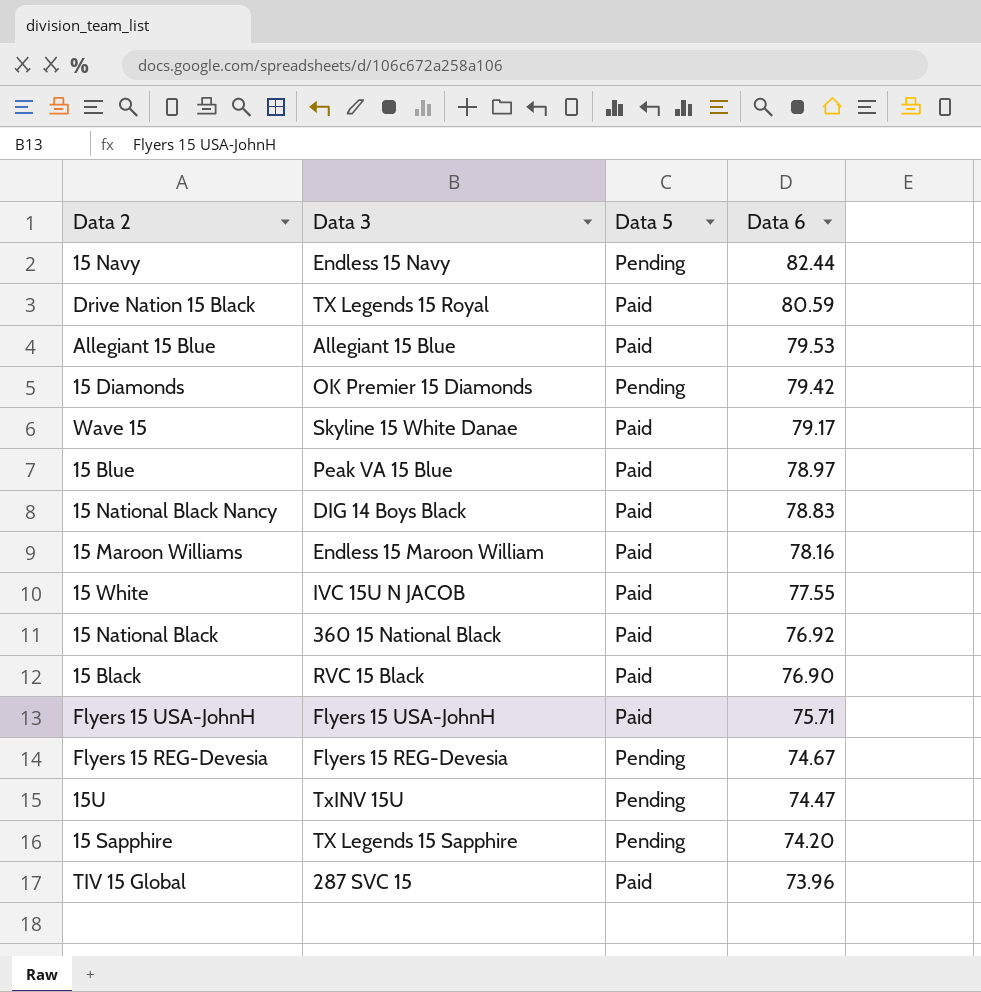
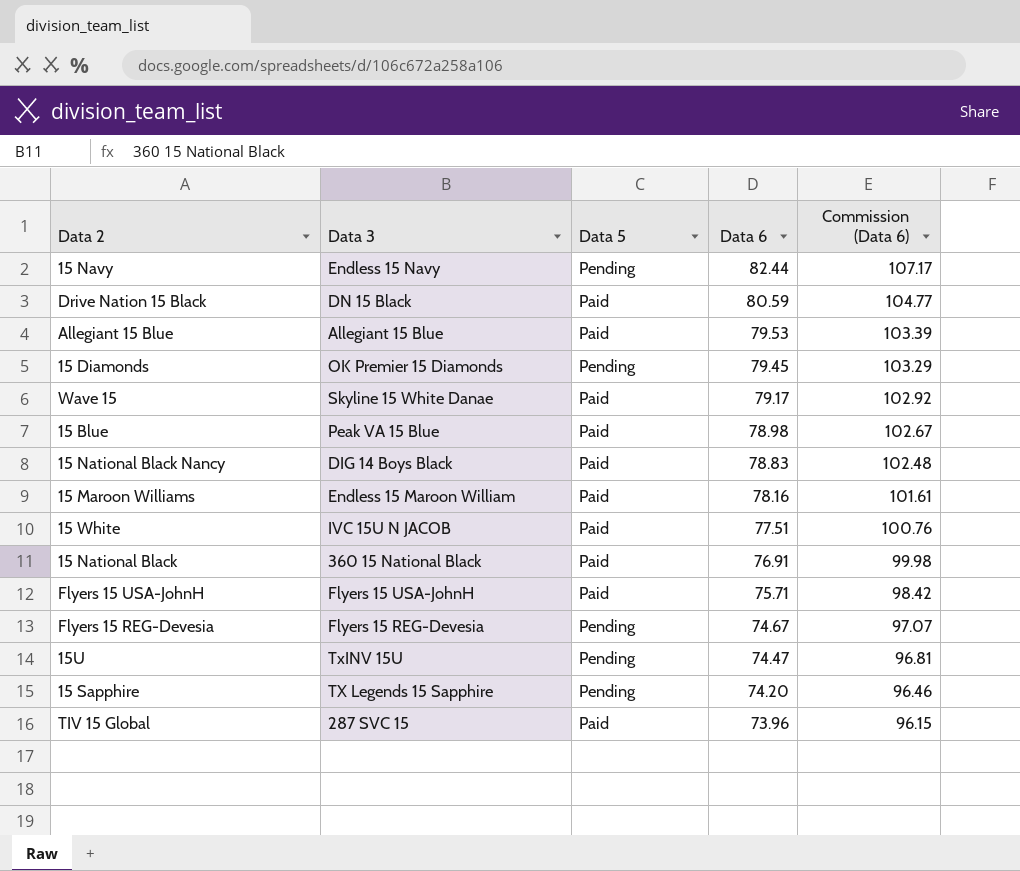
column Commission (Data 6) | formula: none -> [Data 6] * 1.3
row 15 Black: RVC 15 Black | Paid | 76.90 -> none
Drive Nation 15 Black | Data 3: TX Legends 15 Royal -> DN 15 Black
15 Diamonds | Data 6: 79.42 -> 79.45
15 Blue | Data 6: 78.97 -> 78.98
15 White | Data 6: 77.55 -> 77.51
15 National Black | Data 6: 76.92 -> 76.91

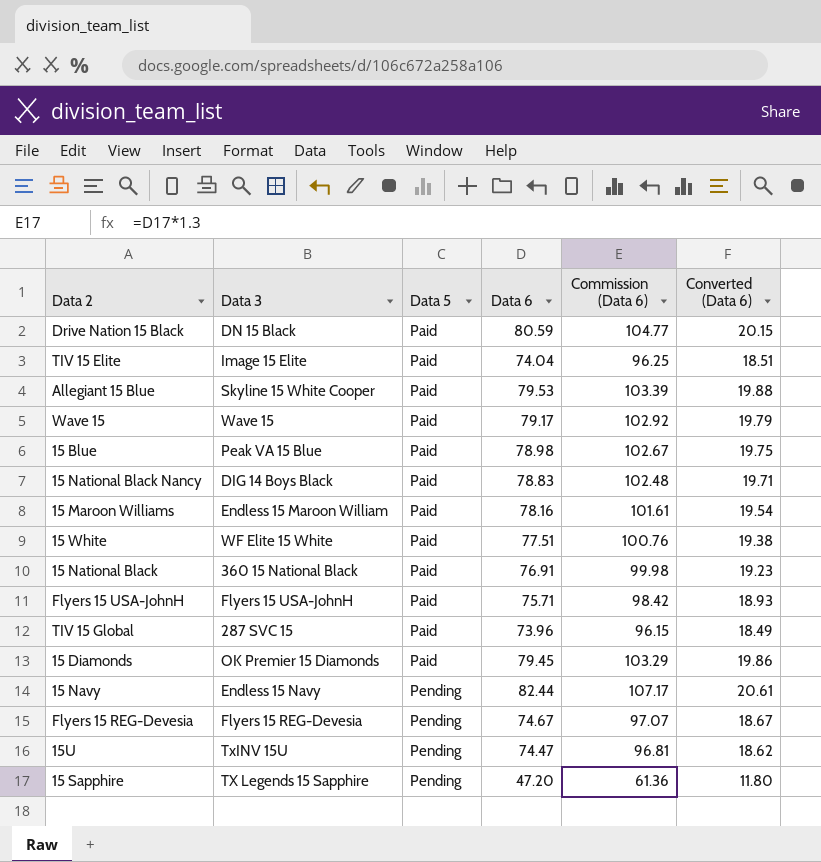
row order: Data 6 descending -> Data 5 ascending
column Converted (Data 6) | formula: none -> [Data 6] * 0.25
row TIV 15 Elite: none -> Image 15 Elite | Paid | 74.04 | 96.25 | 18.51
Allegiant 15 Blue | Data 3: Allegiant 15 Blue -> Skyline 15 White Cooper
Wave 15 | Data 3: Skyline 15 White Danae -> Wave 15
15 White | Data 3: IVC 15U N JACOB -> WF Elite 15 White
15 Diamonds | Data 5: Pending -> Paid
15 Sapphire | Data 6: 74.20 -> 47.20
15 Sapphire | Commission (Data 6): 96.46 -> 61.36

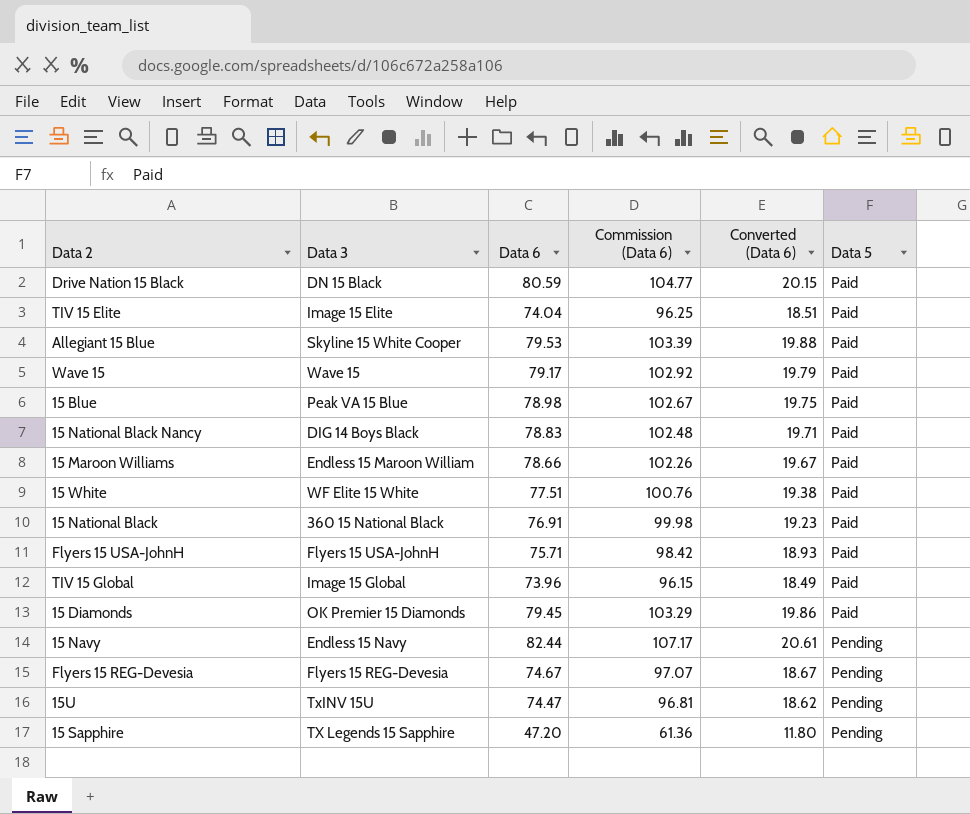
column Data 5 | position: 3 -> 6
15 Maroon Williams | Data 6: 78.16 -> 78.66
15 Maroon Williams | Commission (Data 6): 101.61 -> 102.26
15 Maroon Williams | Converted (Data 6): 19.54 -> 19.67
TIV 15 Global | Data 3: 287 SVC 15 -> Image 15 Global

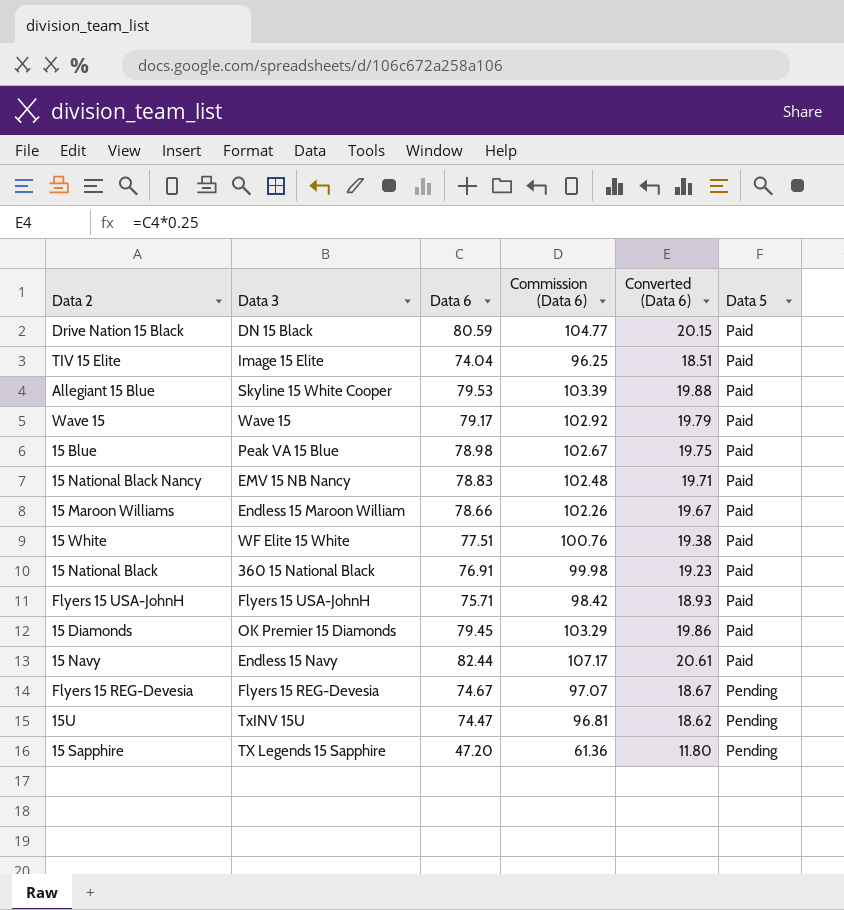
row TIV 15 Global: Image 15 Global | 73.96 | 96.15 | 18.49 | Paid -> none
15 National Black Nancy | Data 3: DIG 14 Boys Black -> EMV 15 NB Nancy
15 Navy | Data 5: Pending -> Paid

